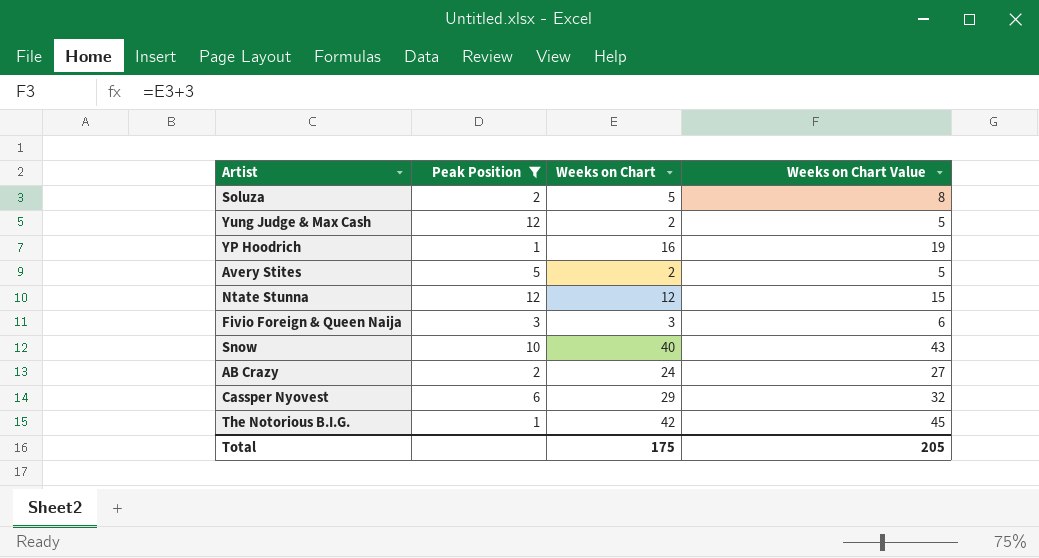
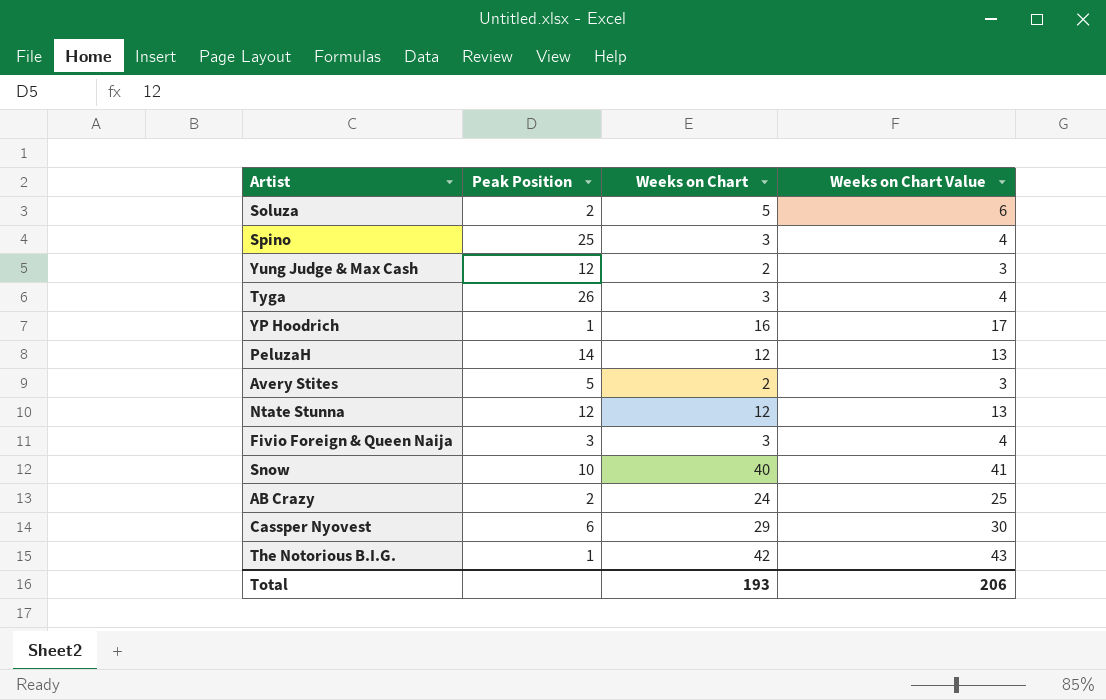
filter: Peak Position <= 12 -> none
column Weeks on Chart Value | formula: [Weeks on Chart] + 3 -> [Weeks on Chart] + 1
Total | Weeks on Chart: 175 -> 193
Total | Weeks on Chart Value: 205 -> 206

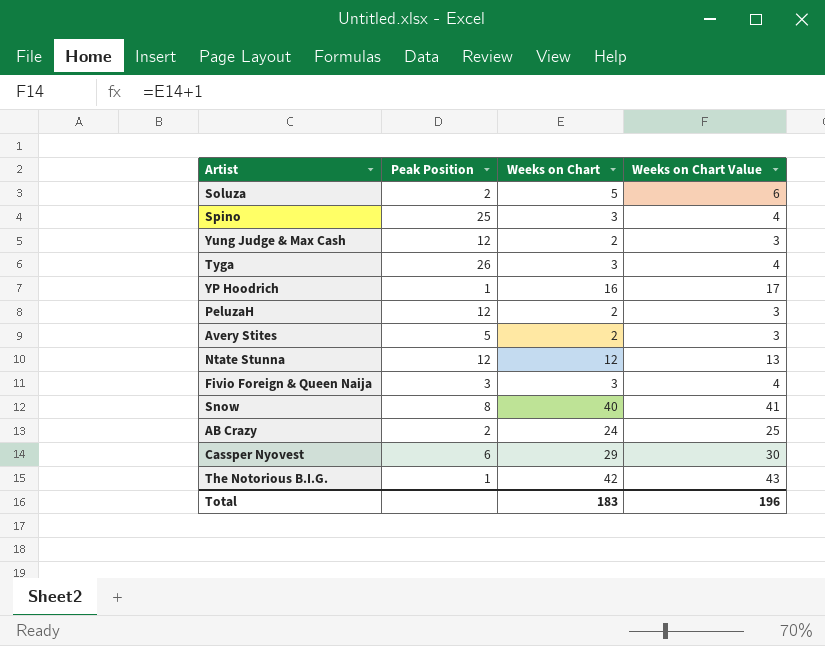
PeluzaH | Peak Position: 14 -> 12
PeluzaH | Weeks on Chart: 12 -> 2
PeluzaH | Weeks on Chart Value: 13 -> 3
Snow | Peak Position: 10 -> 8
Total | Weeks on Chart: 193 -> 183
Total | Weeks on Chart Value: 206 -> 196

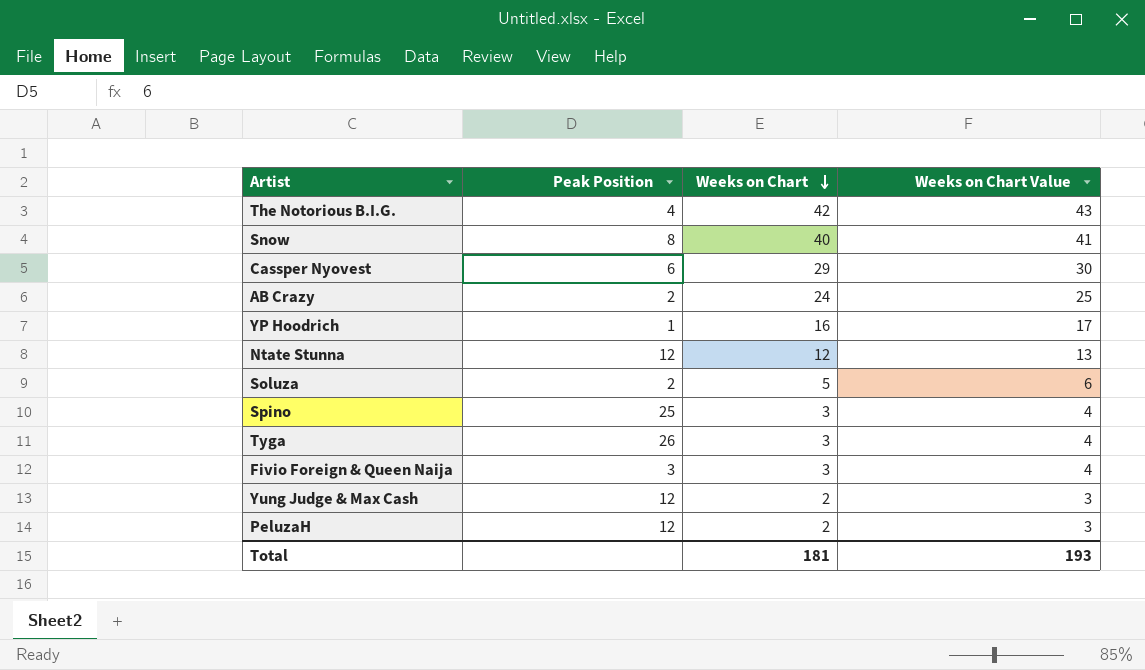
row order: none -> Weeks on Chart descending
row Avery Stites: 5 | 2 | 3 -> none
The Notorious B.I.G. | Peak Position: 1 -> 4
Total | Weeks on Chart: 183 -> 181
Total | Weeks on Chart Value: 196 -> 193

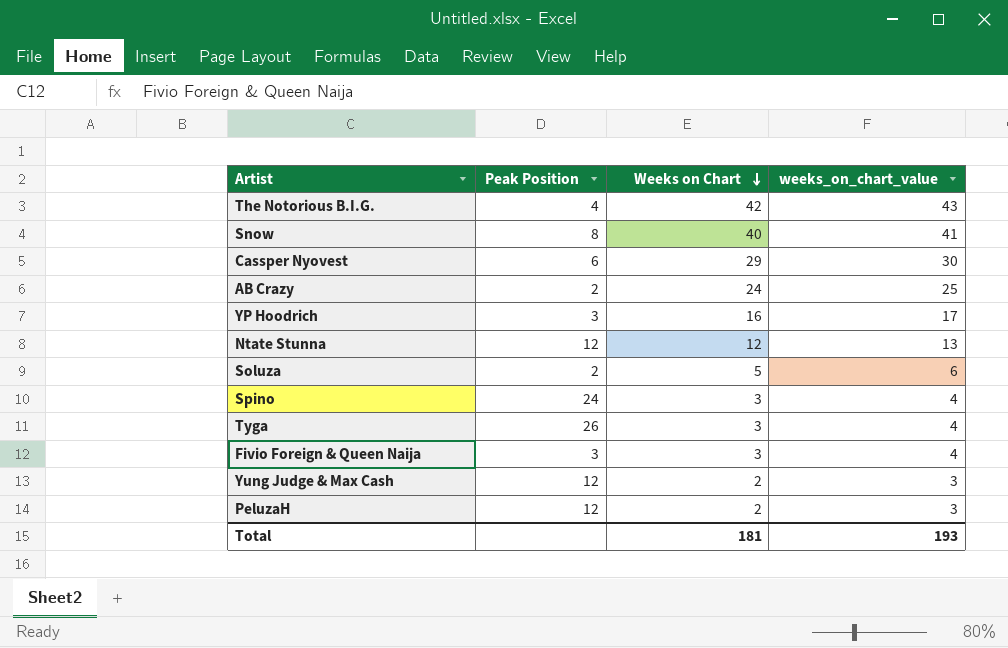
column name: Weeks on Chart Value -> weeks_on_chart_value
YP Hoodrich | Peak Position: 1 -> 3
Spino | Peak Position: 25 -> 24

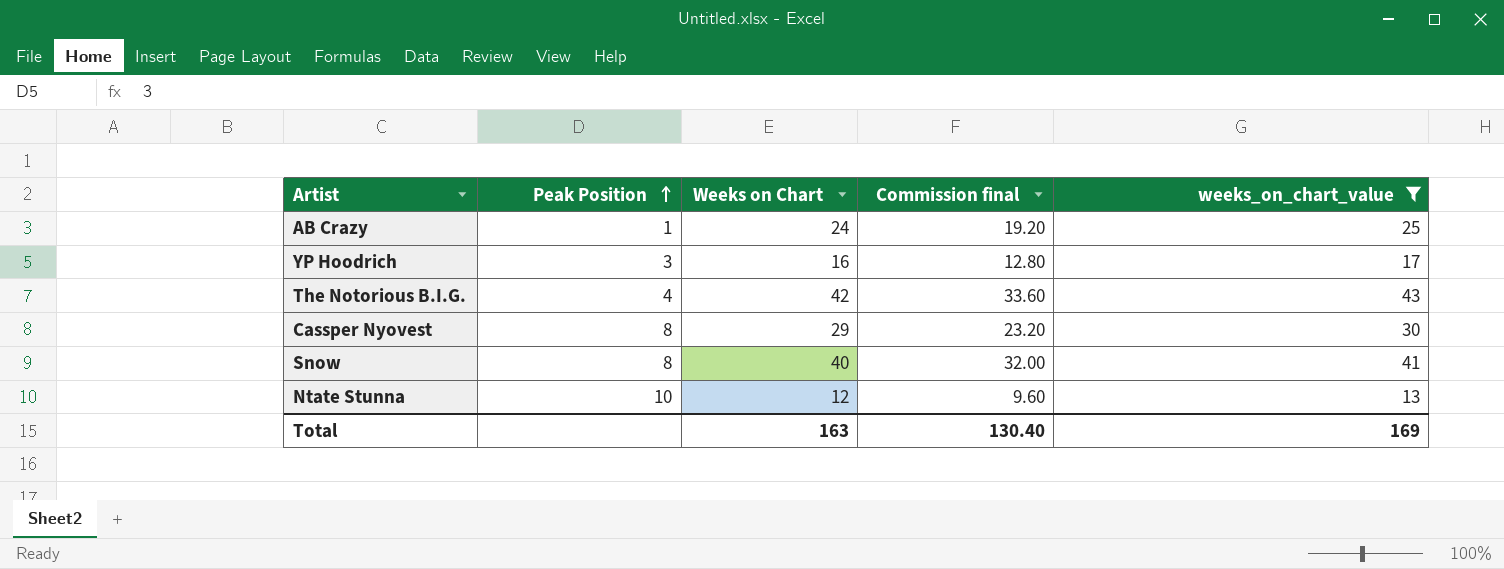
filter: none -> weeks_on_chart_value >= 13
row order: Weeks on Chart descending -> Peak Position ascending
column Commission final | formula: none -> [Weeks on Chart] * 0.8
AB Crazy | Peak Position: 2 -> 1
Cassper Nyovest | Peak Position: 6 -> 8
Ntate Stunna | Peak Position: 12 -> 10
Total | Weeks on Chart: 181 -> 163
Total | weeks_on_chart_value: 193 -> 169

